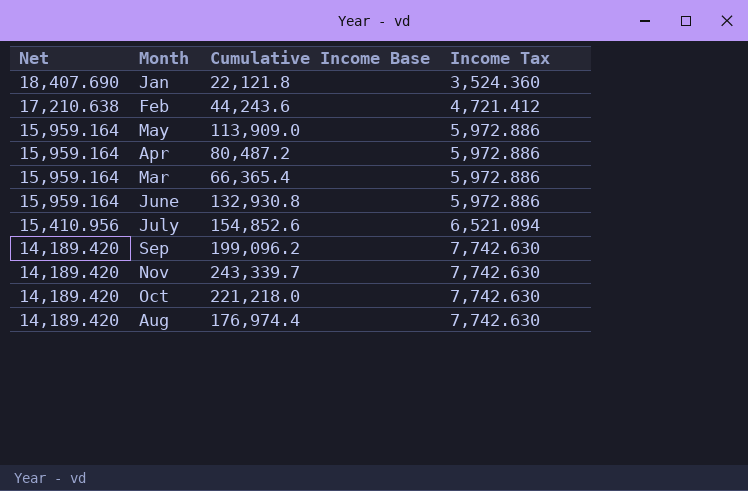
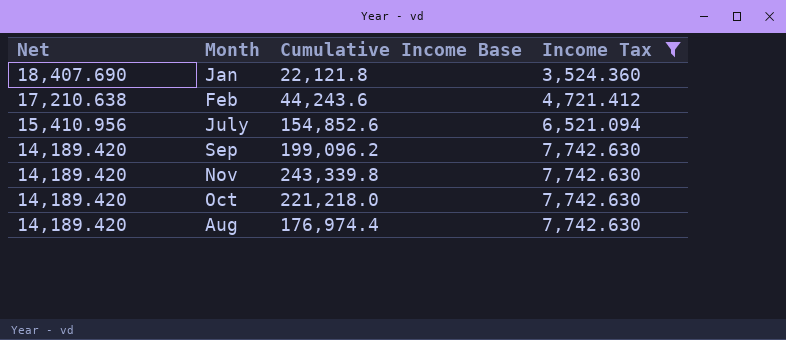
filter: none -> Income Tax != 5,972.886
Nov | Cumulative Income Base: 243,339.7 -> 243,339.8

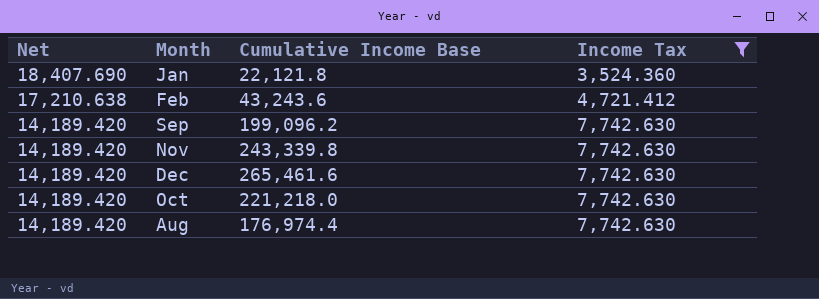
row July: 15,410.956 | 154,852.6 | 6,521.094 -> none
Feb | Cumulative Income Base: 44,243.6 -> 43,243.6
row Dec: none -> 14,189.420 | 265,461.6 | 7,742.630

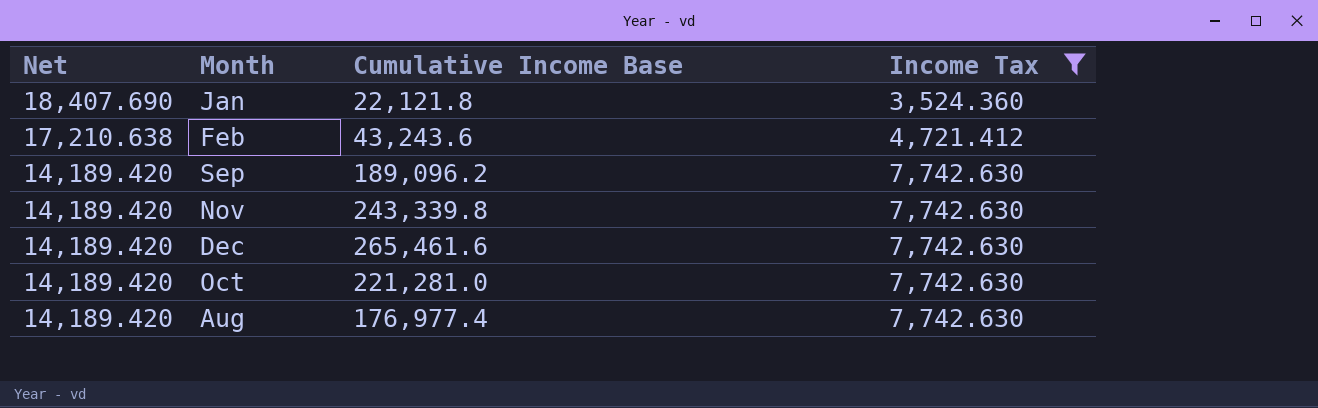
Sep | Cumulative Income Base: 199,096.2 -> 189,096.2
Oct | Cumulative Income Base: 221,218.0 -> 221,281.0
Aug | Cumulative Income Base: 176,974.4 -> 176,977.4

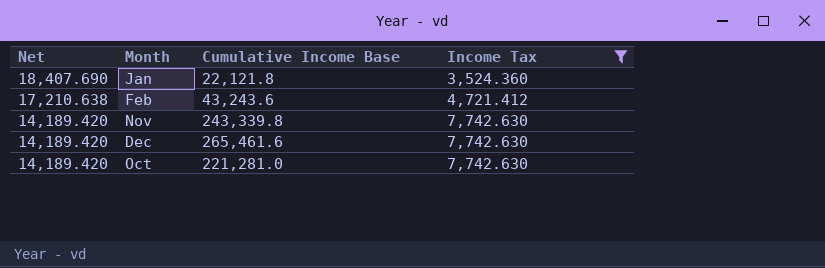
row Sep: 14,189.420 | 189,096.2 | 7,742.630 -> none
row Aug: 14,189.420 | 176,977.4 | 7,742.630 -> none

